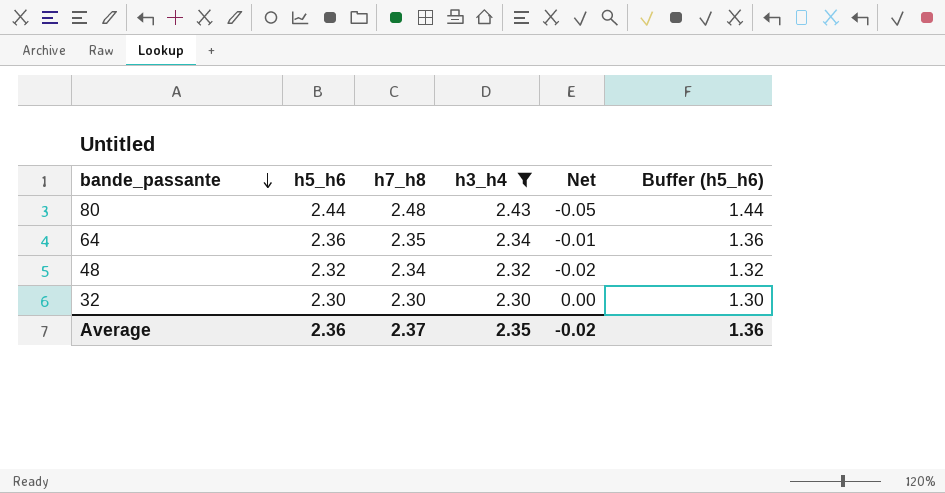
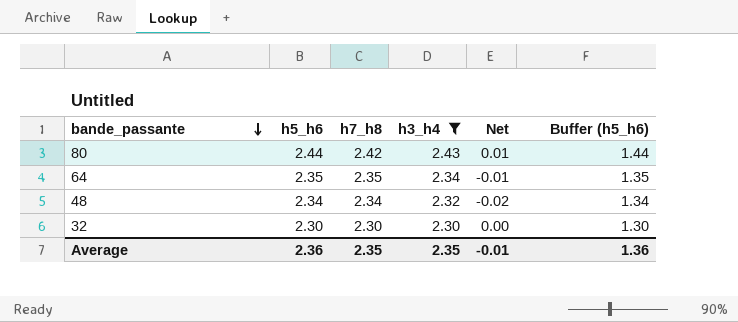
80 | h7_h8: 2.48 -> 2.42
80 | Net: -0.05 -> 0.01
64 | h5_h6: 2.36 -> 2.35
64 | Buffer (h5_h6): 1.36 -> 1.35
48 | h5_h6: 2.32 -> 2.34
48 | Buffer (h5_h6): 1.32 -> 1.34
Average | h7_h8: 2.37 -> 2.35
Average | Net: -0.02 -> -0.01

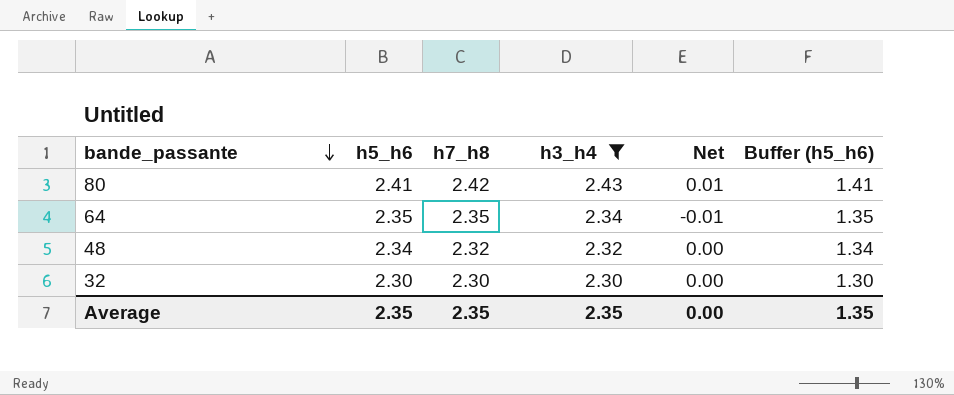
80 | h5_h6: 2.44 -> 2.41
80 | Buffer (h5_h6): 1.44 -> 1.41
48 | h7_h8: 2.34 -> 2.32
48 | Net: -0.02 -> 0.00
Average | h5_h6: 2.36 -> 2.35
Average | Net: -0.01 -> 0.00
Average | Buffer (h5_h6): 1.36 -> 1.35

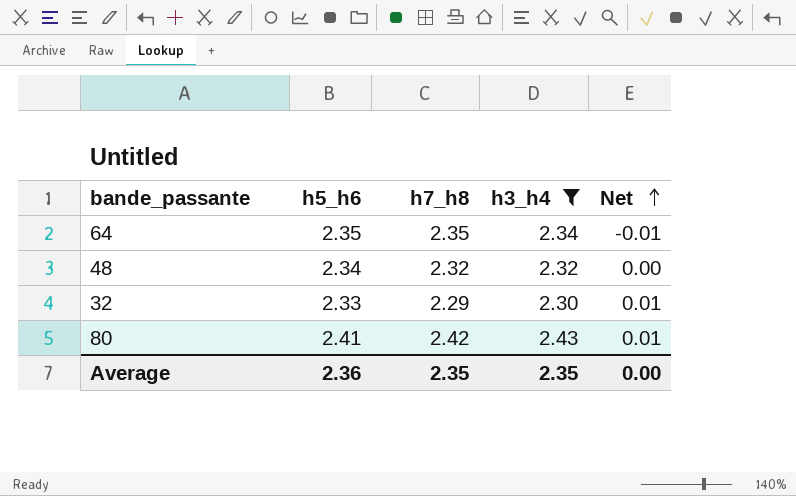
row order: bande_passante descending -> Net ascending
column Buffer (h5_h6) | formula: [h5_h6] - 1 -> none
32 | h5_h6: 2.30 -> 2.33
32 | h7_h8: 2.30 -> 2.29
32 | Net: 0.00 -> 0.01
Average | h5_h6: 2.35 -> 2.36

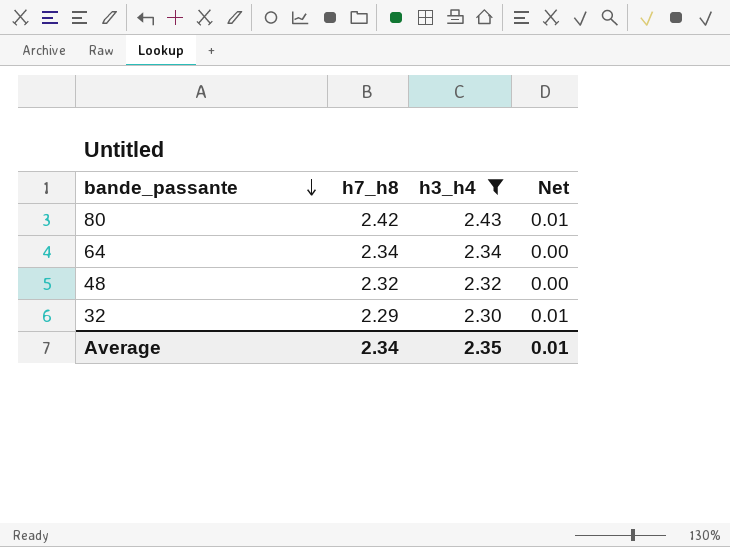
row order: Net ascending -> bande_passante descending
column h5_h6 | position: 2 -> none
64 | h7_h8: 2.35 -> 2.34
64 | Net: -0.01 -> 0.00
Average | h7_h8: 2.35 -> 2.34
Average | Net: 0.00 -> 0.01

